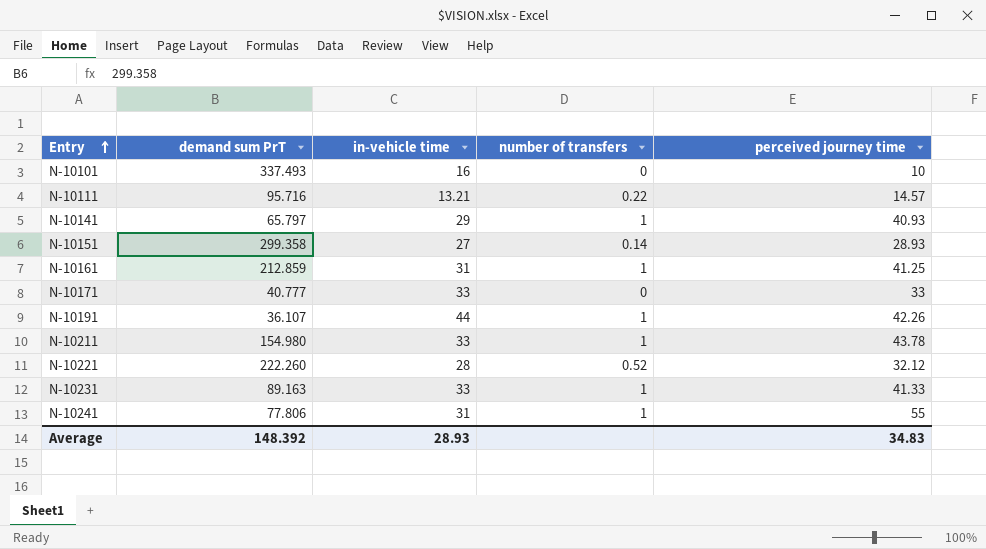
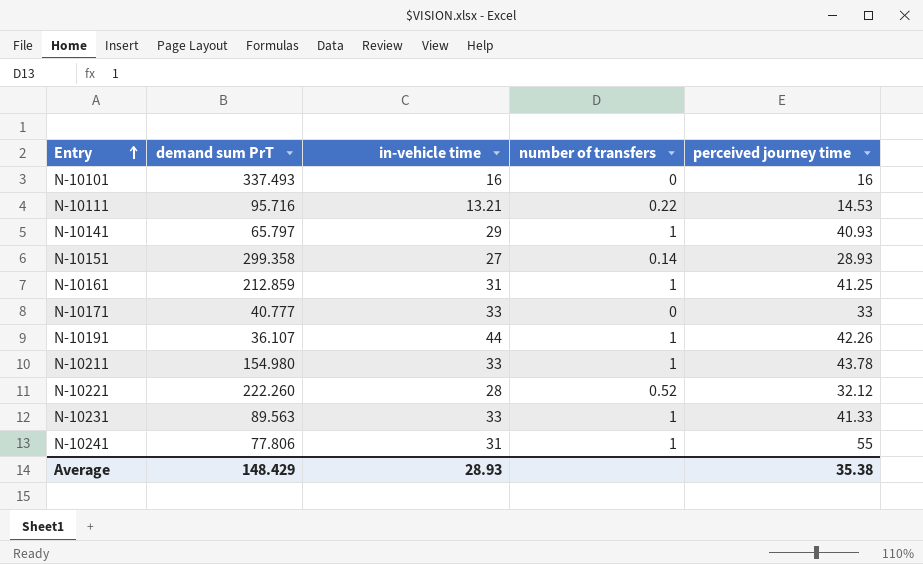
N-10101 | perceived journey time: 10 -> 16
N-10111 | perceived journey time: 14.57 -> 14.53
N-10231 | demand sum PrT: 89.163 -> 89.563
Average | demand sum PrT: 148.392 -> 148.429
Average | perceived journey time: 34.83 -> 35.38

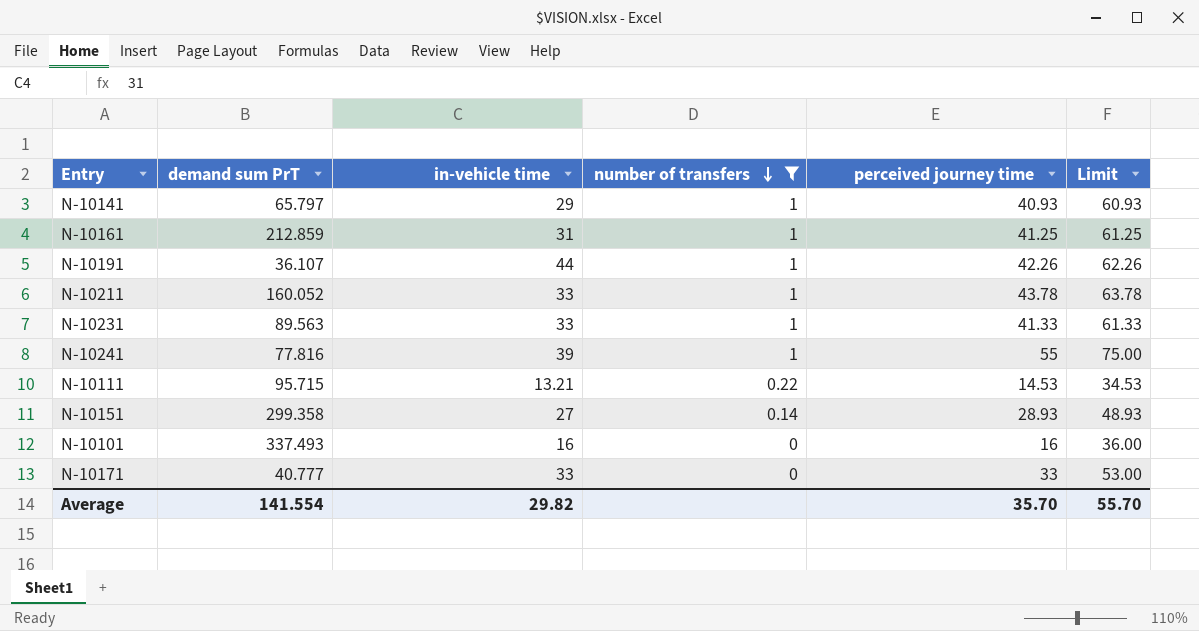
filter: none -> number of transfers != 0.52
row order: Entry ascending -> number of transfers descending
column Limit | formula: none -> [perceived journey time] + 20
N-10211 | demand sum PrT: 154.980 -> 160.052
N-10241 | demand sum PrT: 77.806 -> 77.816
N-10241 | in-vehicle time: 31 -> 39
N-10111 | demand sum PrT: 95.716 -> 95.715
Average | demand sum PrT: 148.429 -> 141.554
Average | in-vehicle time: 28.93 -> 29.82
Average | perceived journey time: 35.38 -> 35.70

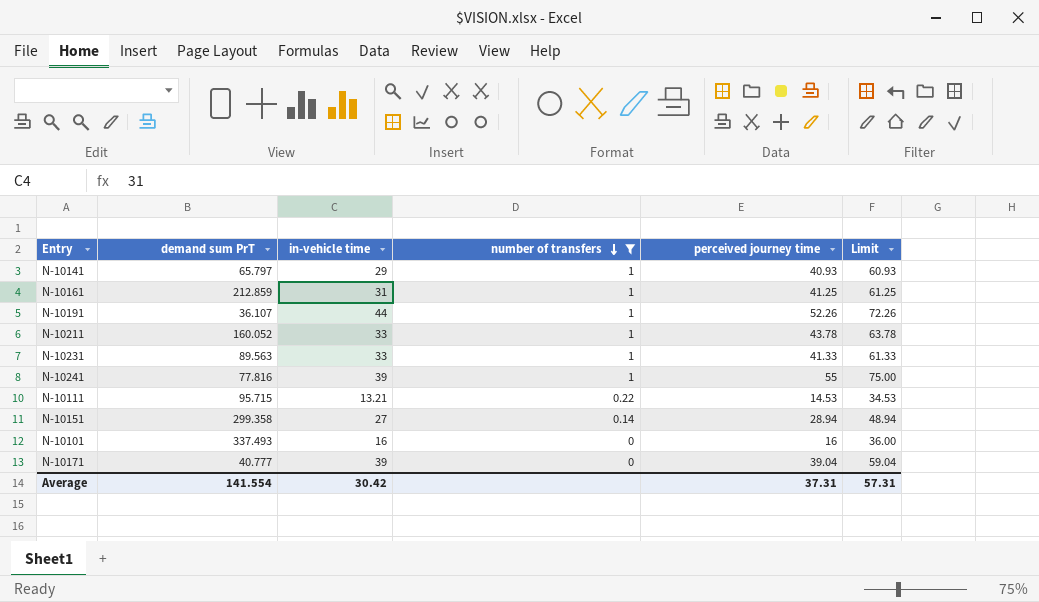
N-10191 | perceived journey time: 42.26 -> 52.26
N-10191 | Limit: 62.26 -> 72.26
N-10151 | perceived journey time: 28.93 -> 28.94
N-10151 | Limit: 48.93 -> 48.94
N-10171 | in-vehicle time: 33 -> 39
N-10171 | perceived journey time: 33 -> 39.04
N-10171 | Limit: 53.00 -> 59.04
Average | in-vehicle time: 29.82 -> 30.42
Average | perceived journey time: 35.70 -> 37.31
Average | Limit: 55.70 -> 57.31

